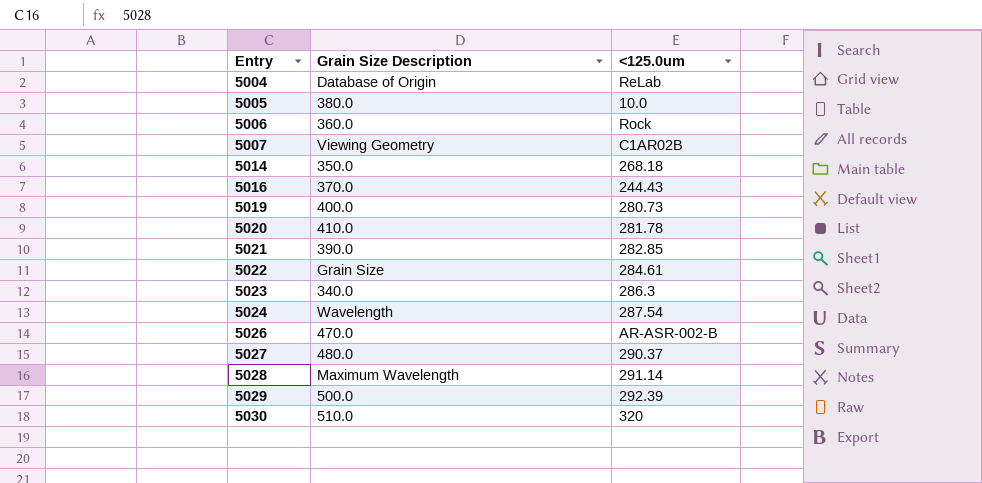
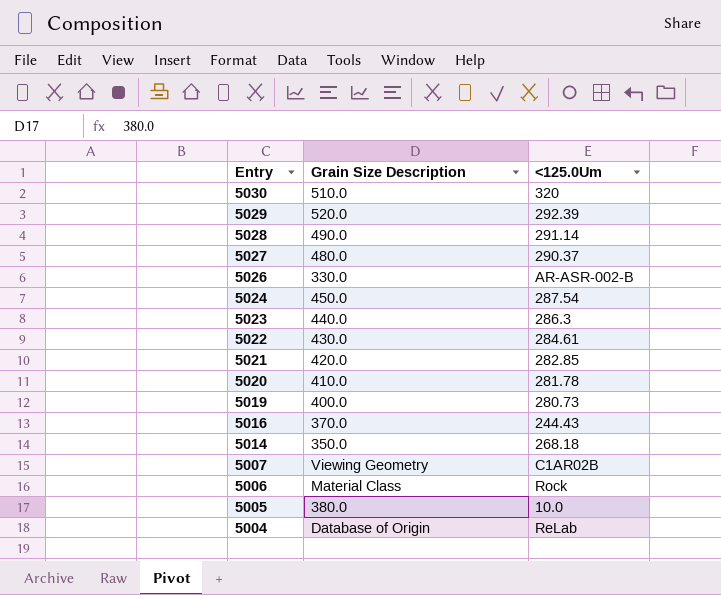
row order: Entry ascending -> Entry descending
column name: <125.0um -> <125.0Um
5029 | Grain Size Description: 500.0 -> 520.0
5028 | Grain Size Description: Maximum Wavelength -> 490.0
5026 | Grain Size Description: 470.0 -> 330.0
5024 | Grain Size Description: Wavelength -> 450.0
5023 | Grain Size Description: 340.0 -> 440.0
5022 | Grain Size Description: Grain Size -> 430.0
5021 | Grain Size Description: 390.0 -> 420.0
5006 | Grain Size Description: 360.0 -> Material Class

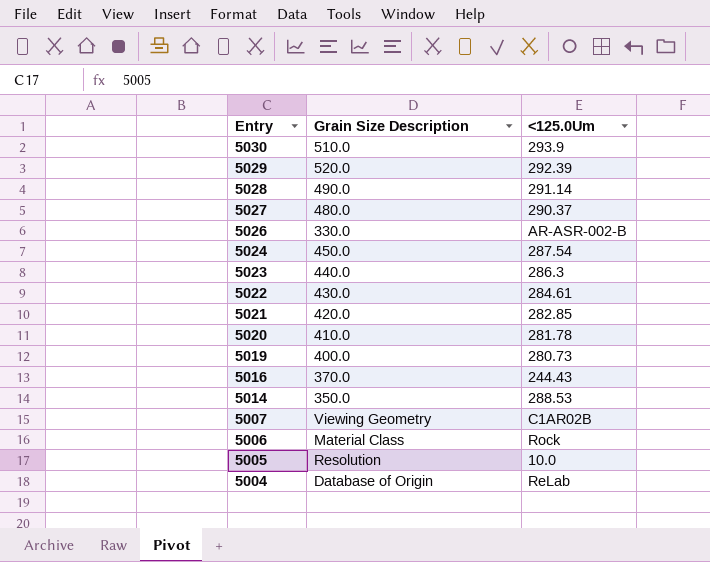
5030 | <125.0Um: 320 -> 293.9
5014 | <125.0Um: 268.18 -> 288.53
5005 | Grain Size Description: 380.0 -> Resolution

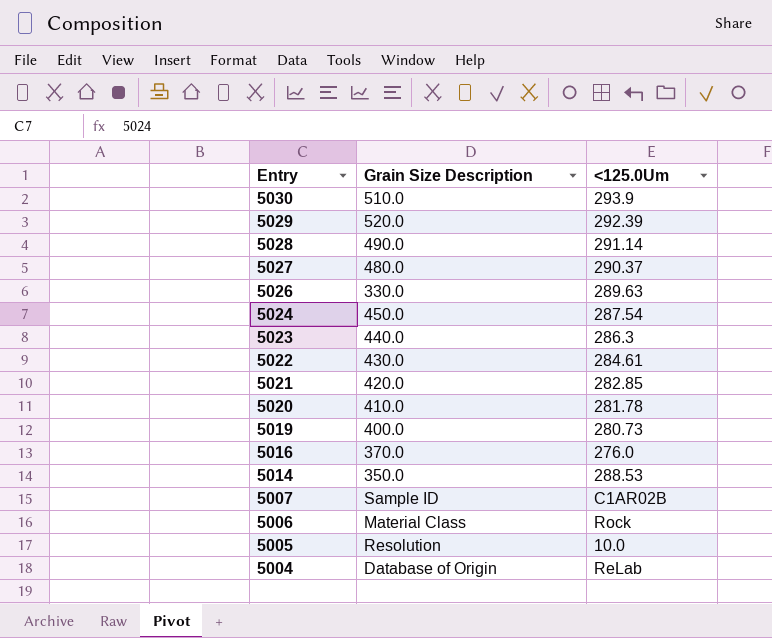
5026 | <125.0Um: AR-ASR-002-B -> 289.63
5016 | <125.0Um: 244.43 -> 276.0
5007 | Grain Size Description: Viewing Geometry -> Sample ID

